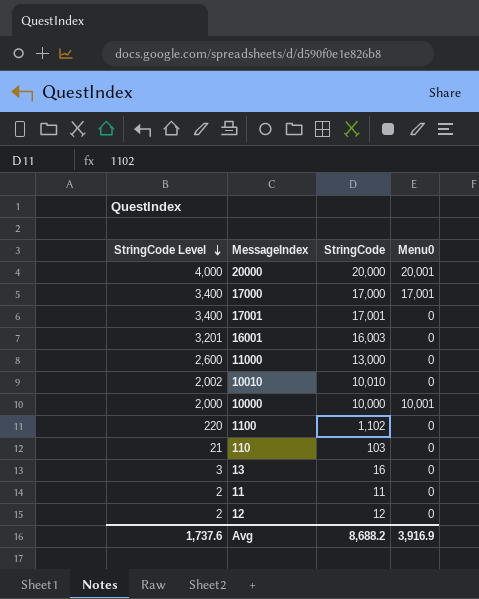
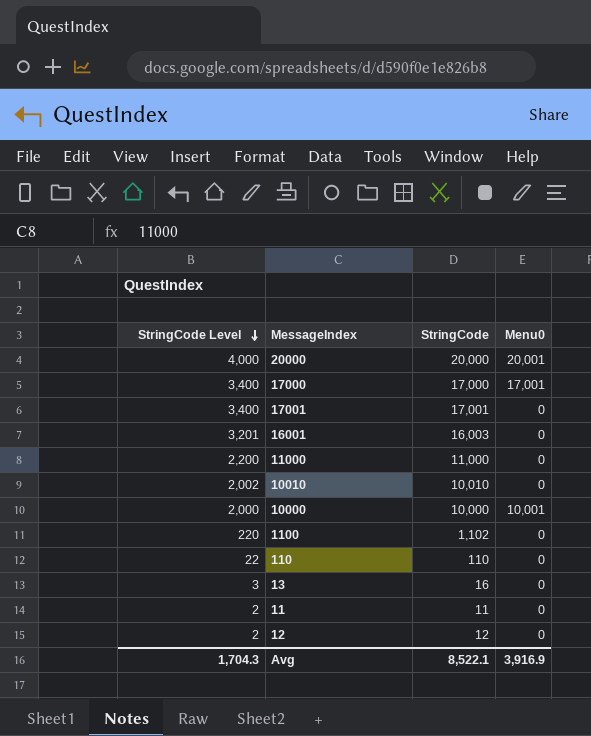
11000 | StringCode Level: 2,600 -> 2,200
11000 | StringCode: 13,000 -> 11,000
110 | StringCode Level: 21 -> 22
110 | StringCode: 103 -> 110
Avg | StringCode Level: 1,737.6 -> 1,704.3
Avg | StringCode: 8,688.2 -> 8,522.1

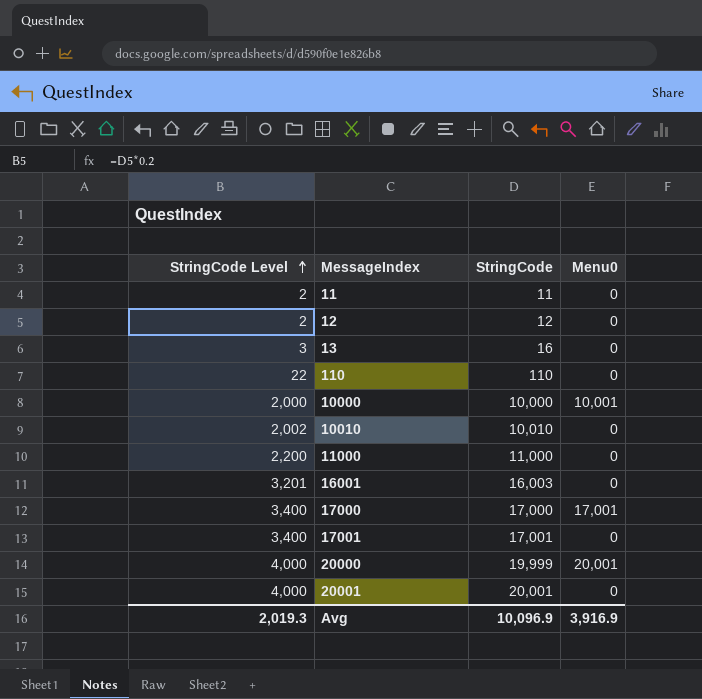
row order: StringCode Level descending -> StringCode Level ascending
row 1100: 220 | 1,102 | 0 -> none
20000 | StringCode: 20,000 -> 19,999
row 20001: none -> 4,000 | 20,001 | 0
Avg | StringCode Level: 1,704.3 -> 2,019.3
Avg | StringCode: 8,522.1 -> 10,096.9

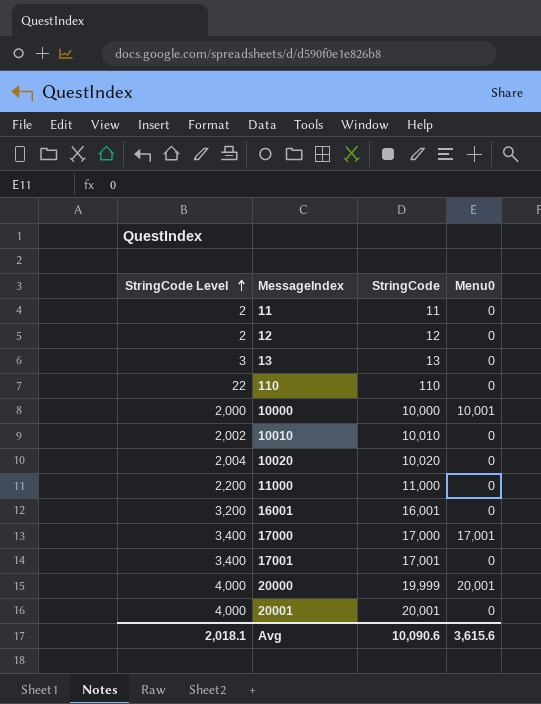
13 | StringCode: 16 -> 13
row 10020: none -> 2,004 | 10,020 | 0
16001 | StringCode Level: 3,201 -> 3,200
16001 | StringCode: 16,003 -> 16,001
Avg | StringCode Level: 2,019.3 -> 2,018.1
Avg | StringCode: 10,096.9 -> 10,090.6
Avg | Menu0: 3,916.9 -> 3,615.6

